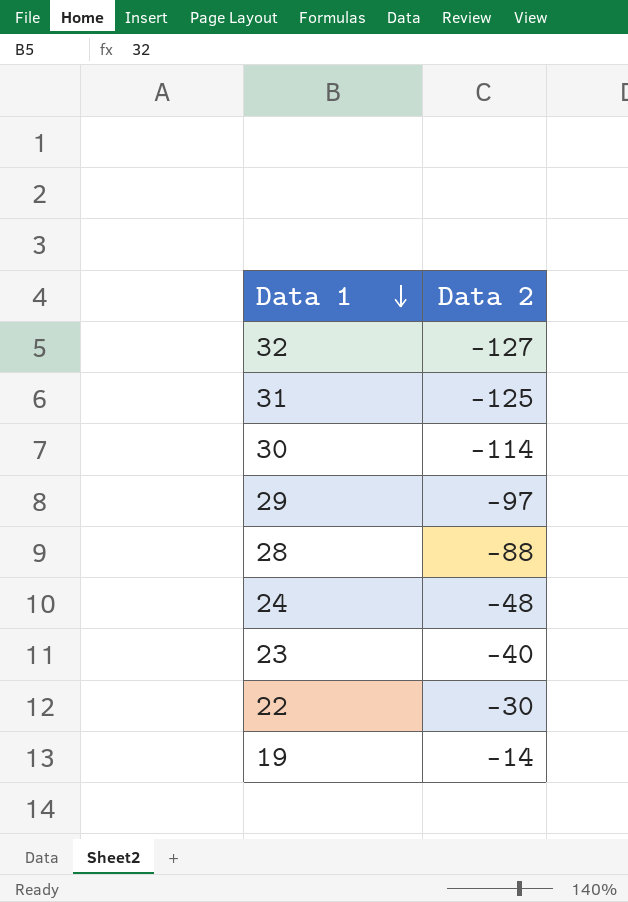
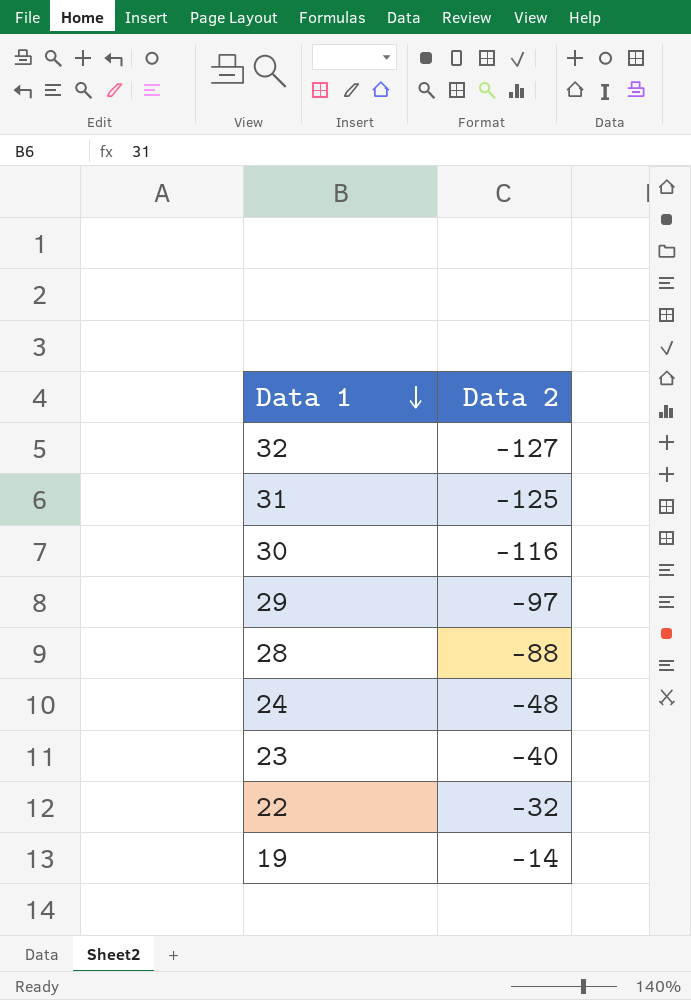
30 | Data 2: -114 -> -116
22 | Data 2: -30 -> -32

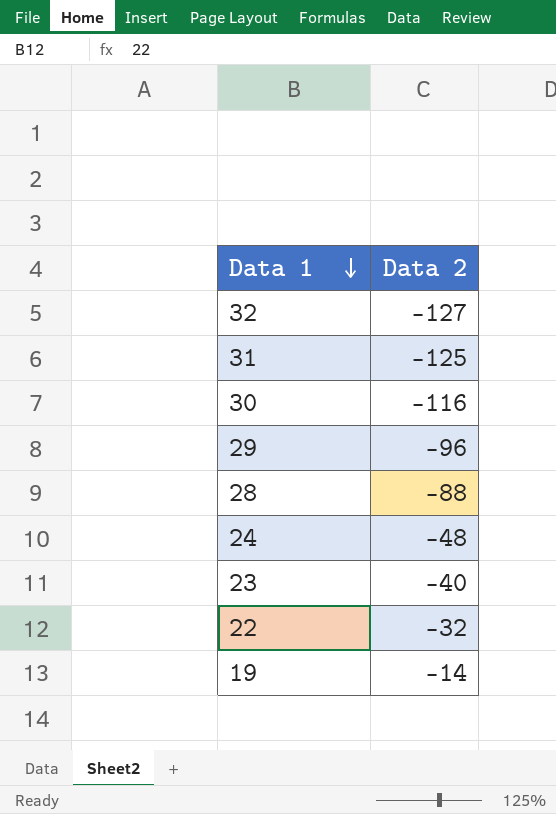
29 | Data 2: -97 -> -96

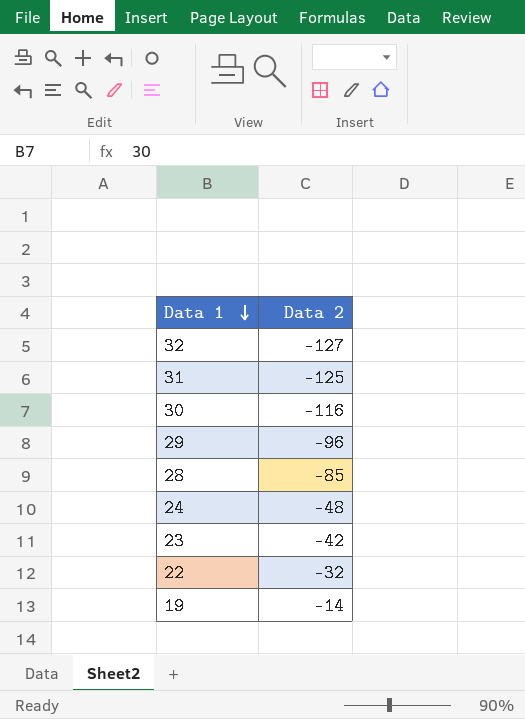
28 | Data 2: -88 -> -85
23 | Data 2: -40 -> -42

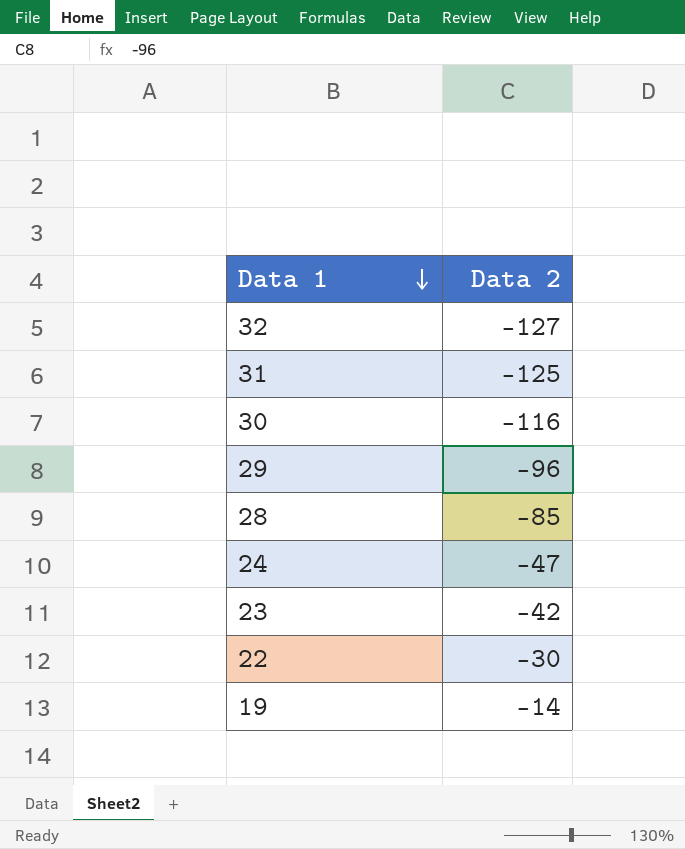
24 | Data 2: -48 -> -47
22 | Data 2: -32 -> -30

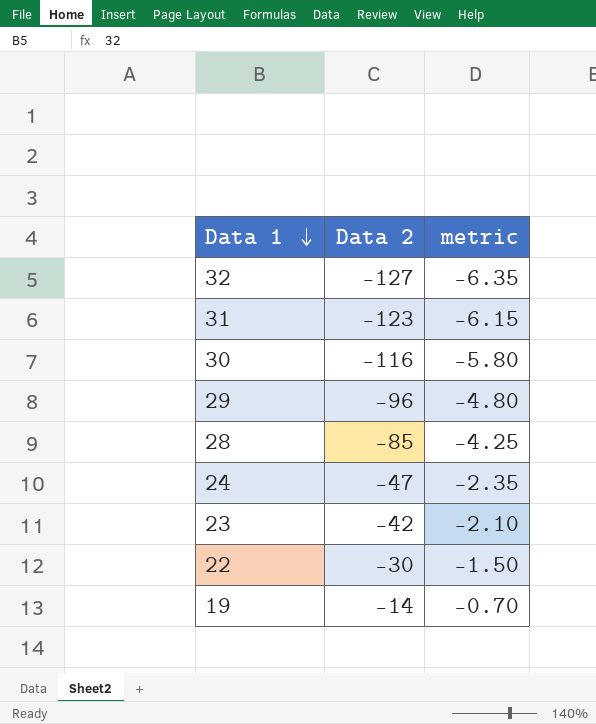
column metric | formula: none -> [Data 2] * 0.05
31 | Data 2: -125 -> -123

